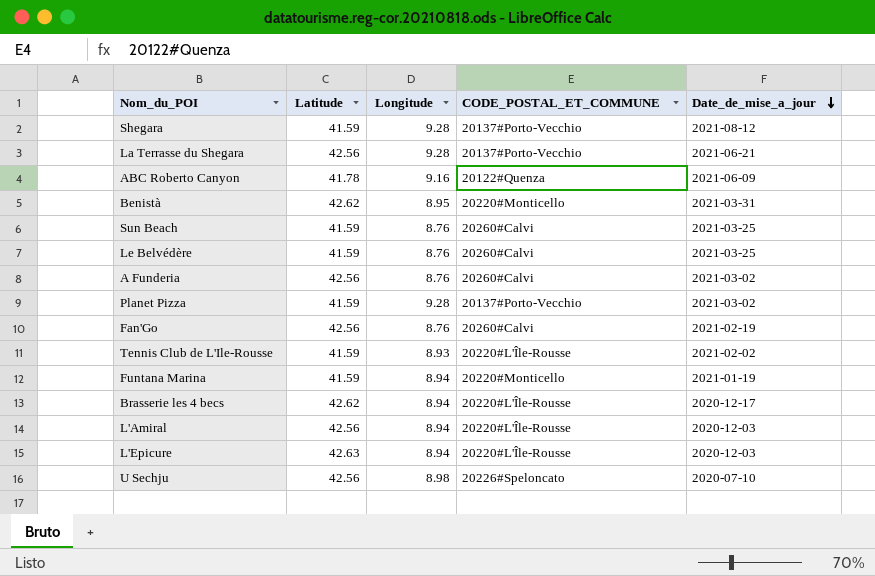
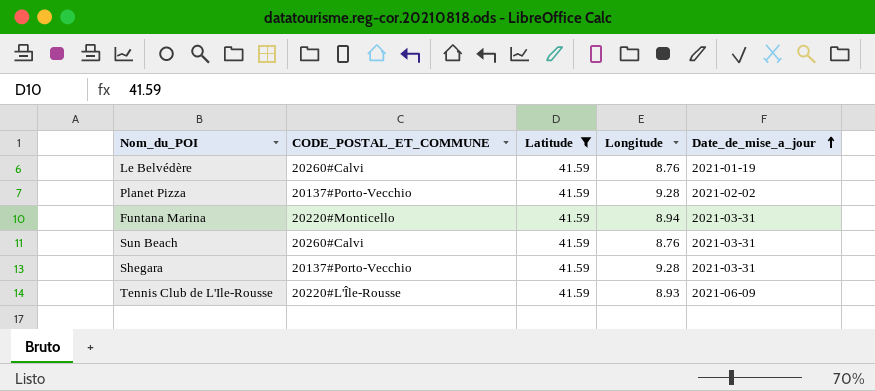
filter: none -> Latitude = 41.59
row order: Date_de_mise_a_jour descending -> Date_de_mise_a_jour ascending
column CODE_POSTAL_ET_COMMUNE | position: 4 -> 2
Le Belvédère | Date_de_mise_a_jour: 2021-03-25 -> 2021-01-19
Planet Pizza | Date_de_mise_a_jour: 2021-03-02 -> 2021-02-02
Funtana Marina | Date_de_mise_a_jour: 2021-01-19 -> 2021-03-31
Sun Beach | Date_de_mise_a_jour: 2021-03-25 -> 2021-03-31
Shegara | Date_de_mise_a_jour: 2021-08-12 -> 2021-03-31
Tennis Club de L'Ile-Rousse | Date_de_mise_a_jour: 2021-02-02 -> 2021-06-09

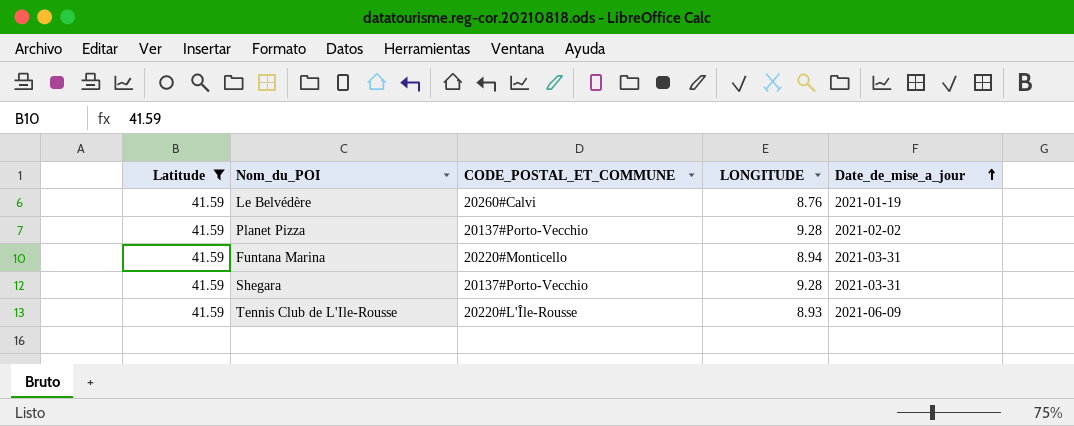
column Latitude | position: 3 -> 1
column name: Longitude -> LONGITUDE
row Sun Beach: 20260#Calvi | 41.59 | 8.76 | 2021-03-31 -> none

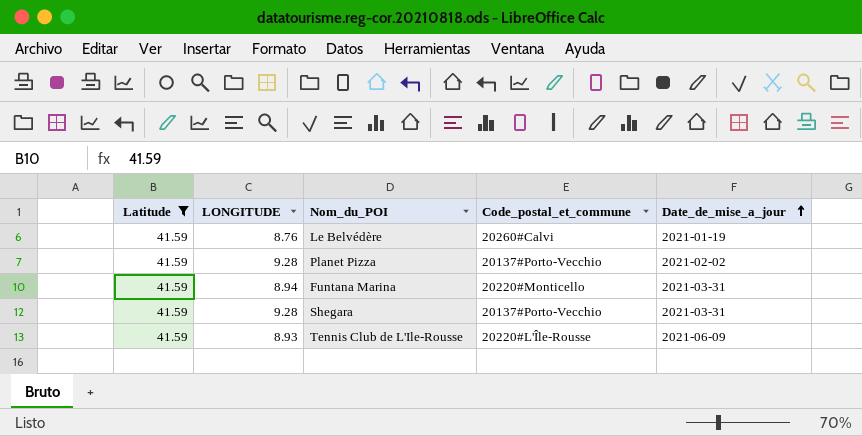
column LONGITUDE | position: 4 -> 2
column name: CODE_POSTAL_ET_COMMUNE -> Code_postal_et_commune

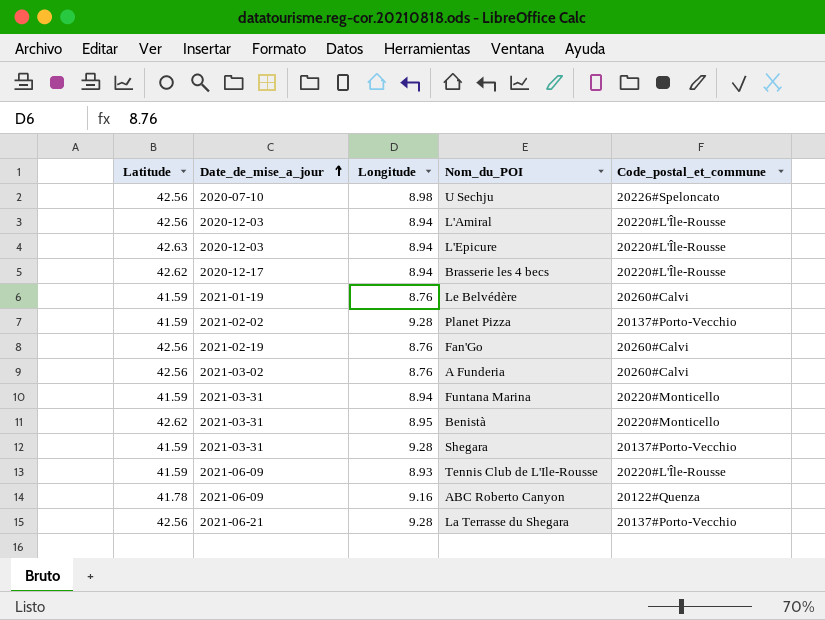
filter: Latitude = 41.59 -> none
column Date_de_mise_a_jour | position: 5 -> 2
column name: LONGITUDE -> Longitude

